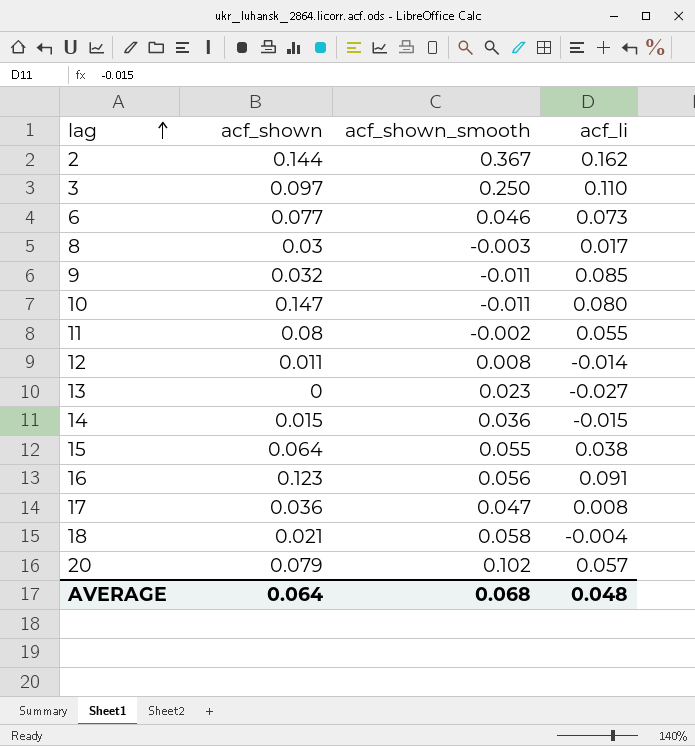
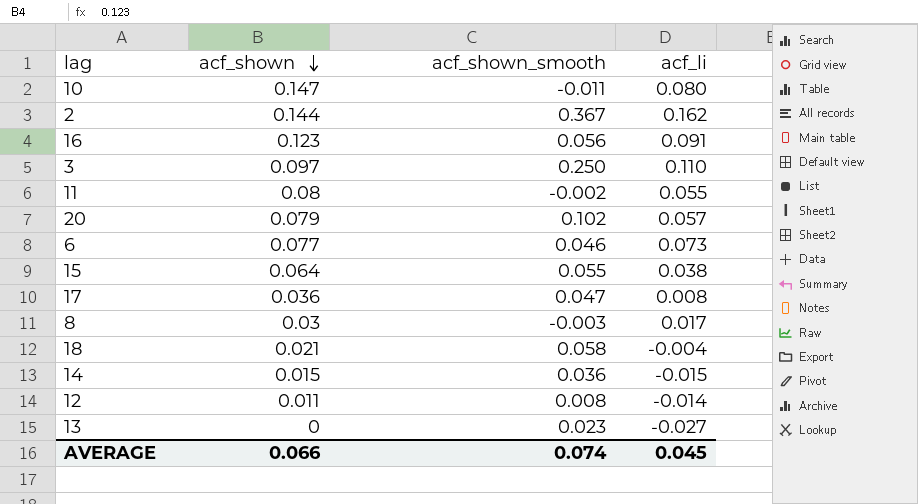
row order: lag ascending -> acf_shown descending
row 9: 0.032 | -0.011 | 0.085 -> none
AVERAGE | acf_shown: 0.064 -> 0.066
AVERAGE | acf_shown_smooth: 0.068 -> 0.074
AVERAGE | acf_li: 0.048 -> 0.045

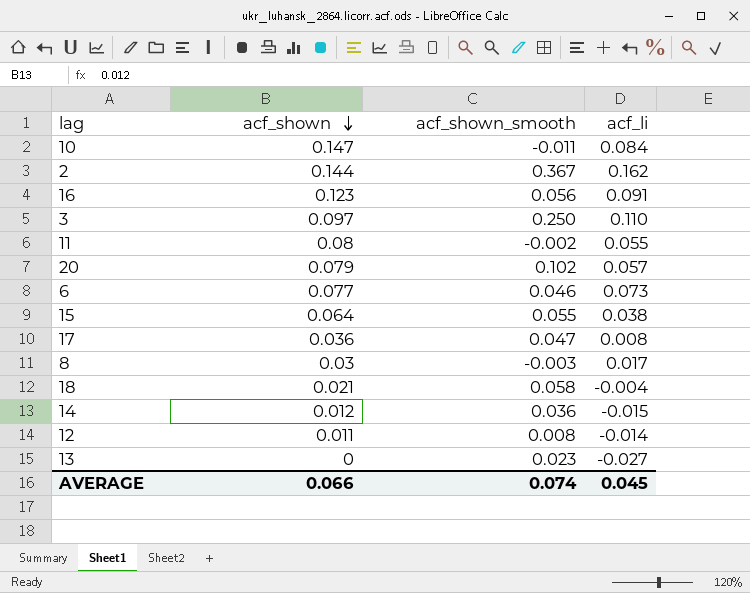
10 | acf_li: 0.080 -> 0.084
14 | acf_shown: 0.015 -> 0.012

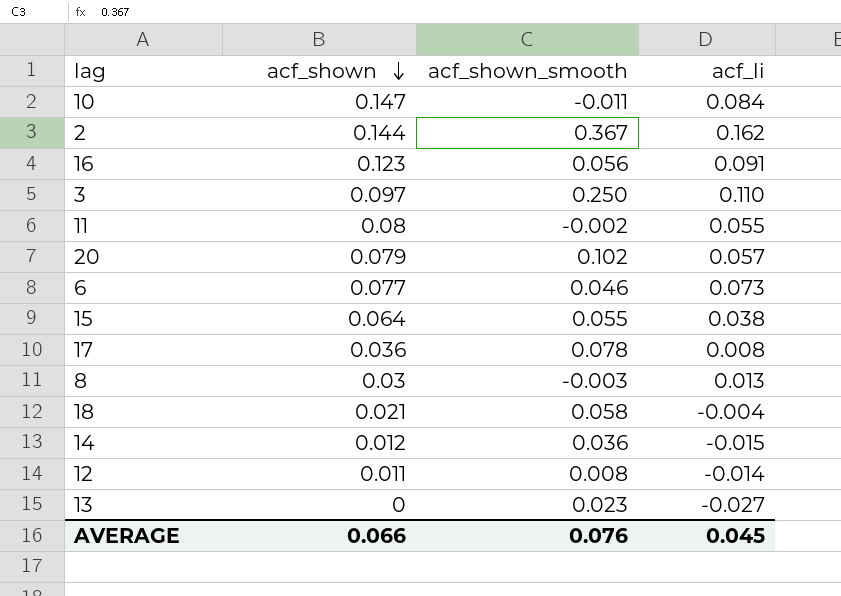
17 | acf_shown_smooth: 0.047 -> 0.078
8 | acf_li: 0.017 -> 0.013
AVERAGE | acf_shown_smooth: 0.074 -> 0.076

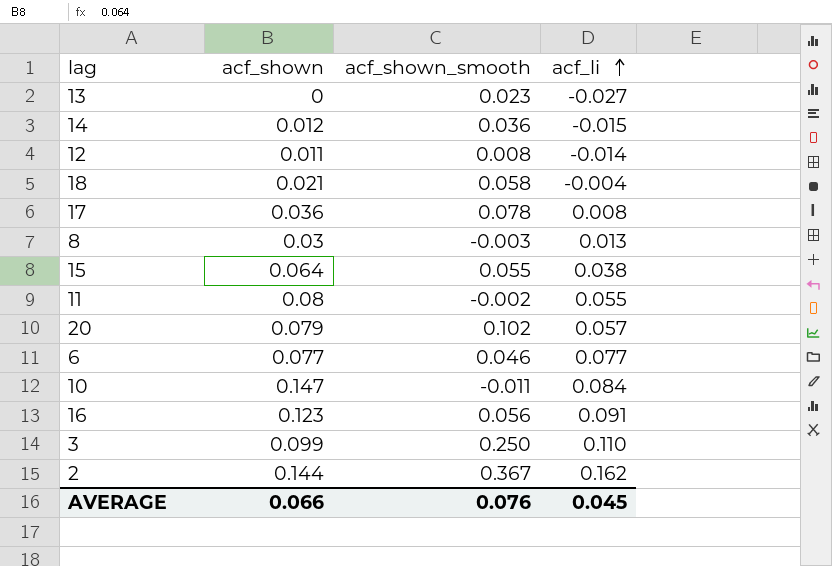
row order: acf_shown descending -> acf_li ascending
6 | acf_li: 0.073 -> 0.077
3 | acf_shown: 0.097 -> 0.099

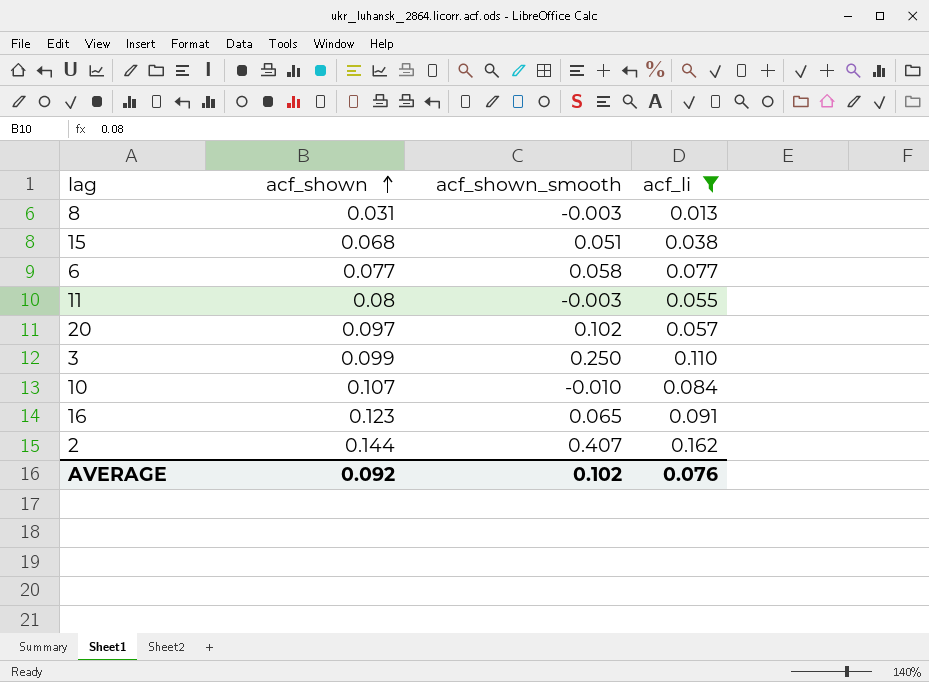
filter: none -> acf_li >= 0.013
row order: acf_li ascending -> acf_shown ascending
8 | acf_shown: 0.03 -> 0.031
15 | acf_shown: 0.064 -> 0.068
15 | acf_shown_smooth: 0.055 -> 0.051
6 | acf_shown_smooth: 0.046 -> 0.058
11 | acf_shown_smooth: -0.002 -> -0.003
20 | acf_shown: 0.079 -> 0.097
10 | acf_shown: 0.147 -> 0.107
10 | acf_shown_smooth: -0.011 -> -0.010
16 | acf_shown_smooth: 0.056 -> 0.065
2 | acf_shown_smooth: 0.367 -> 0.407
AVERAGE | acf_shown: 0.066 -> 0.092
AVERAGE | acf_shown_smooth: 0.076 -> 0.102
AVERAGE | acf_li: 0.045 -> 0.076

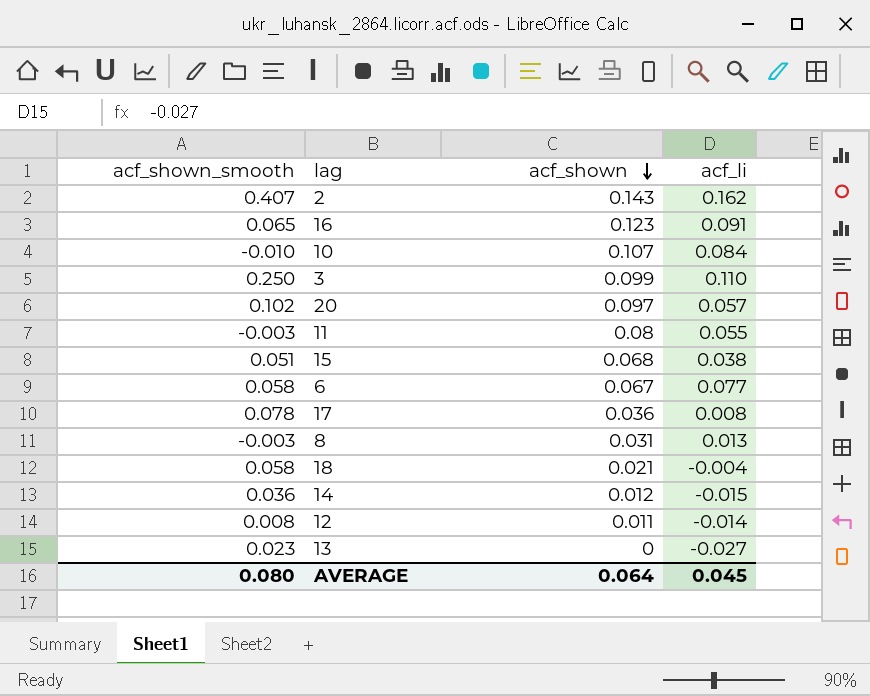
filter: acf_li >= 0.013 -> none
row order: acf_shown ascending -> acf_shown descending
column acf_shown_smooth | position: 3 -> 1
2 | acf_shown: 0.144 -> 0.143
6 | acf_shown: 0.077 -> 0.067
AVERAGE | acf_shown_smooth: 0.102 -> 0.080
AVERAGE | acf_shown: 0.092 -> 0.064
AVERAGE | acf_li: 0.076 -> 0.045

